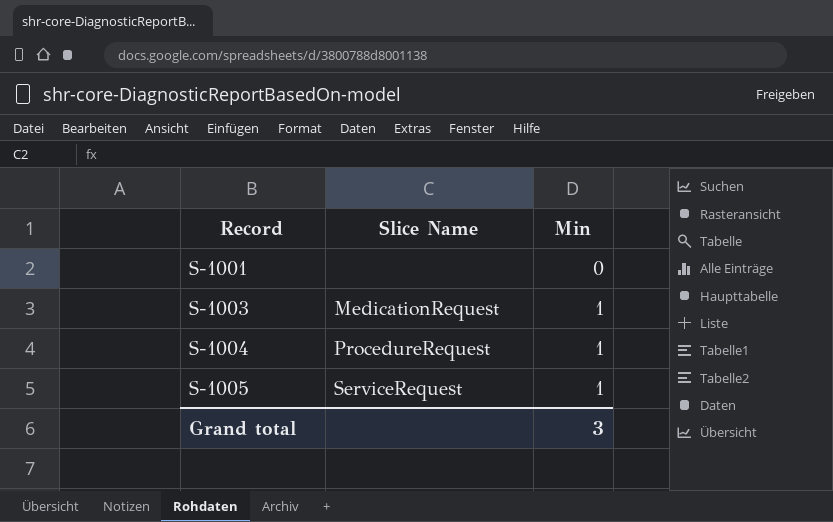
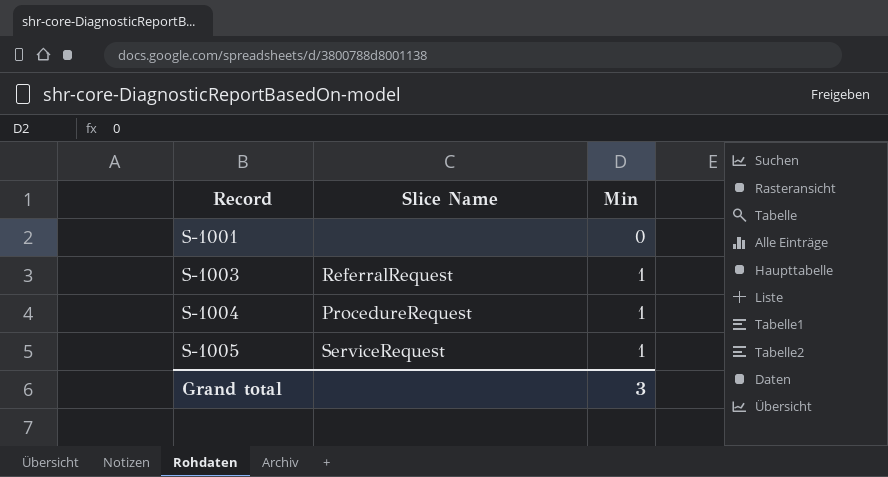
S-1003 | Slice Name: MedicationRequest -> ReferralRequest

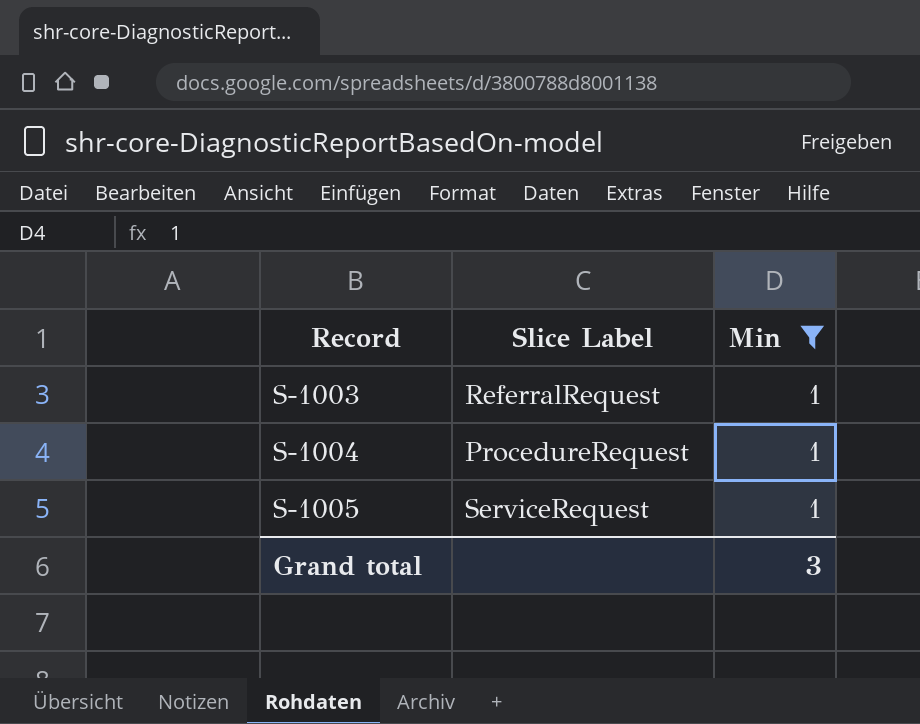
filter: none -> Min = 1
column name: Slice Name -> Slice Label

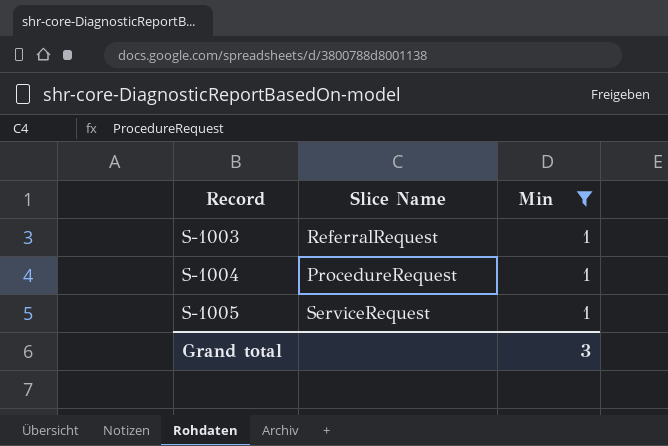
column name: Slice Label -> Slice Name

